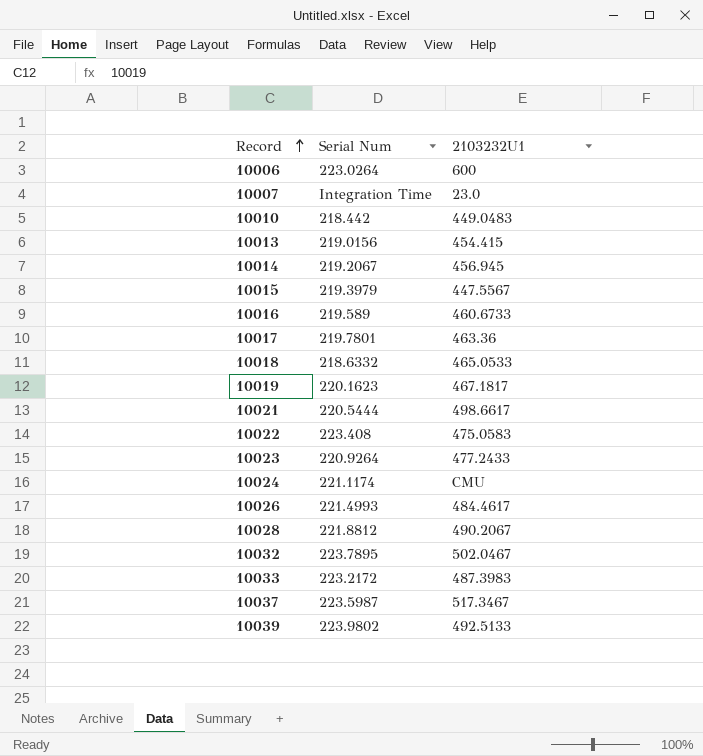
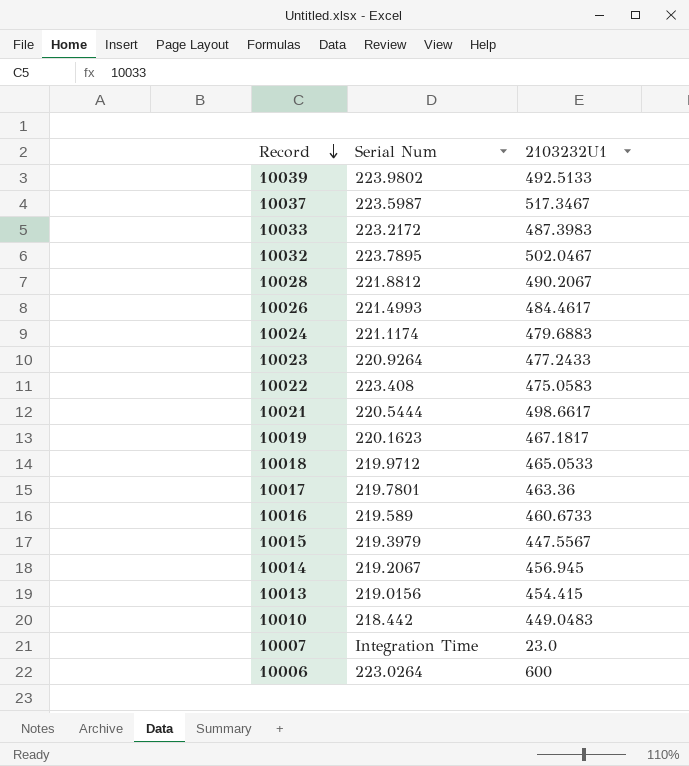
row order: Record ascending -> Record descending
10024 | 2103232U1: CMU -> 479.6883
10018 | Serial Num: 218.6332 -> 219.9712

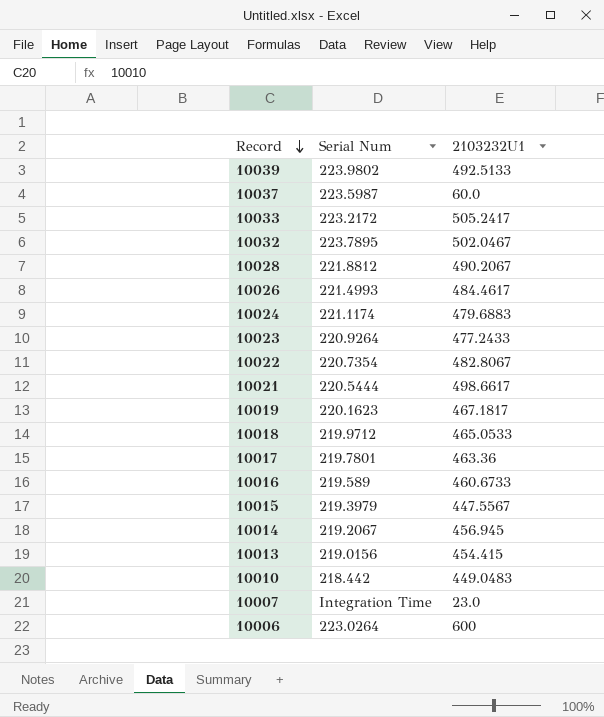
10037 | 2103232U1: 517.3467 -> 60.0
10033 | 2103232U1: 487.3983 -> 505.2417
10022 | Serial Num: 223.408 -> 220.7354
10022 | 2103232U1: 475.0583 -> 482.8067

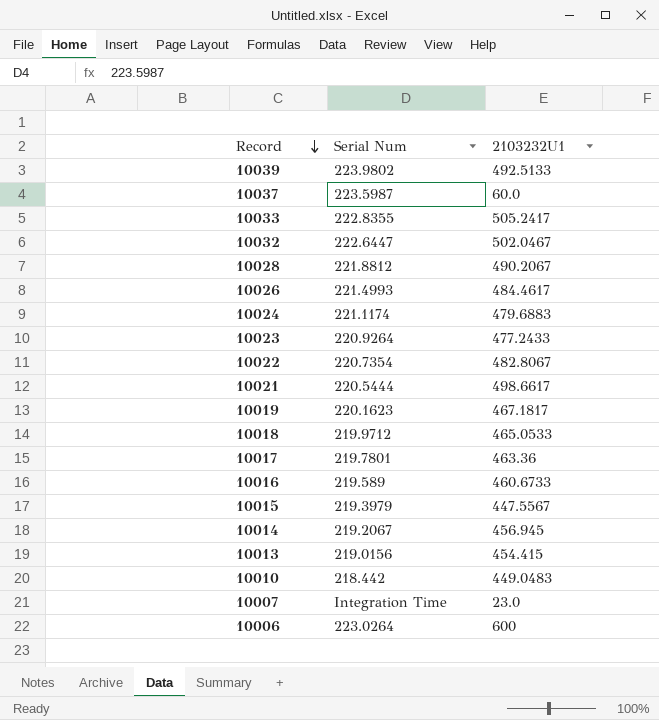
10033 | Serial Num: 223.2172 -> 222.8355
10032 | Serial Num: 223.7895 -> 222.6447

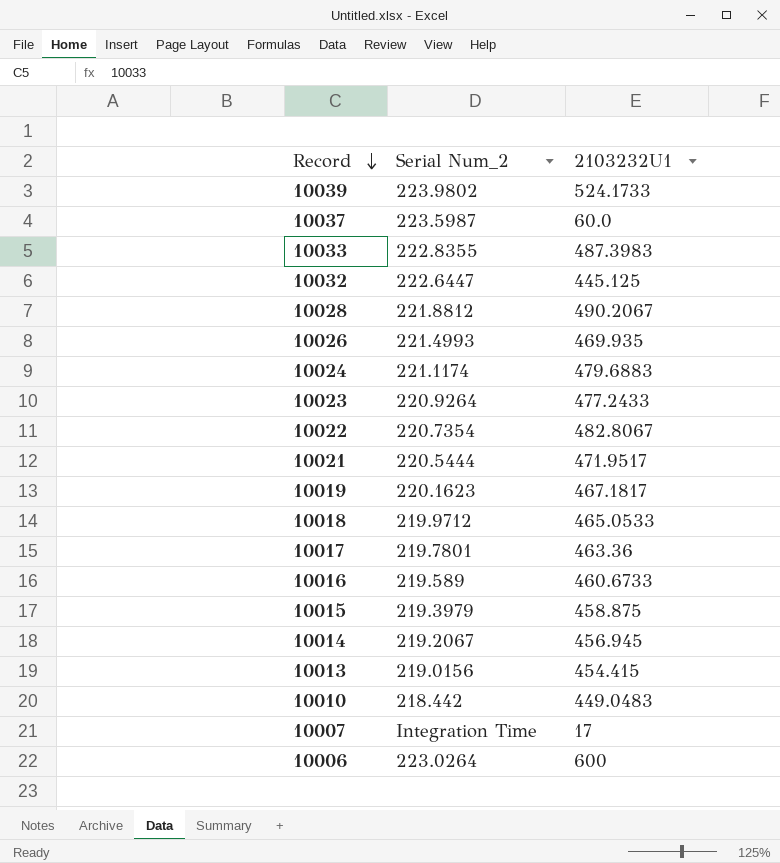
column name: Serial Num -> Serial Num_2
10039 | 2103232U1: 492.5133 -> 524.1733
10033 | 2103232U1: 505.2417 -> 487.3983
10032 | 2103232U1: 502.0467 -> 445.125
10026 | 2103232U1: 484.4617 -> 469.935
10021 | 2103232U1: 498.6617 -> 471.9517
10015 | 2103232U1: 447.5567 -> 458.875
10007 | 2103232U1: 23.0 -> 17

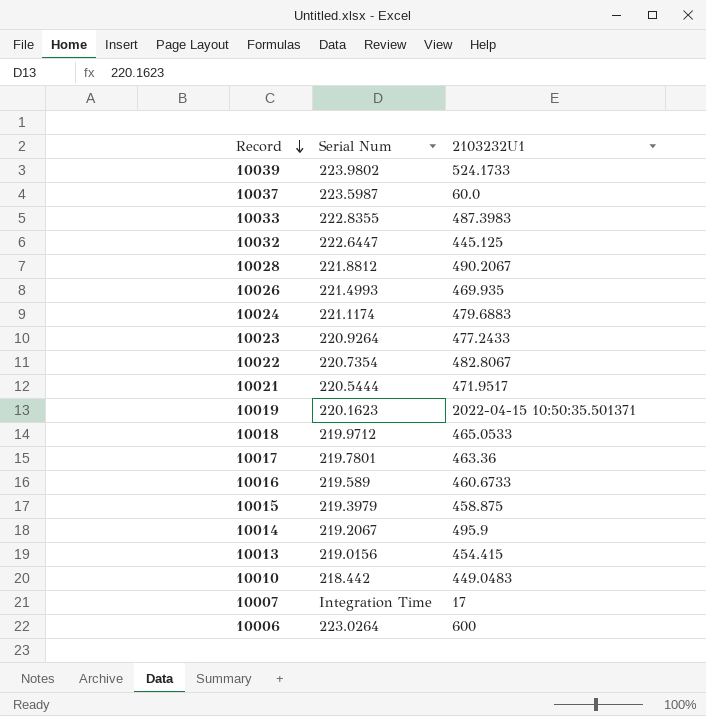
column name: Serial Num_2 -> Serial Num
10019 | 2103232U1: 467.1817 -> 2022-04-15 10:50:35.501371
10014 | 2103232U1: 456.945 -> 495.9

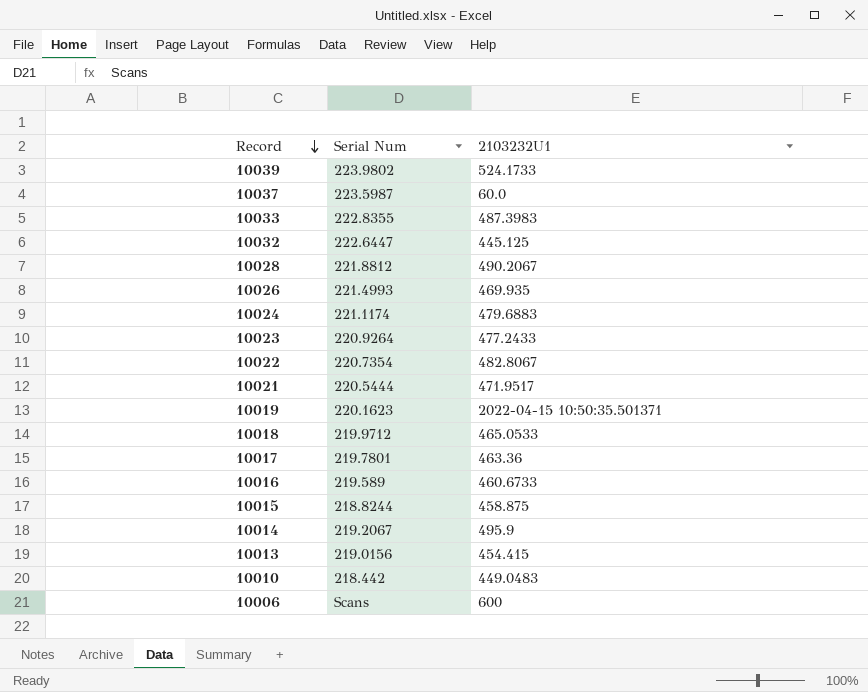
row 10007: Integration Time | 17 -> none
10015 | Serial Num: 219.3979 -> 218.8244
10006 | Serial Num: 223.0264 -> Scans

